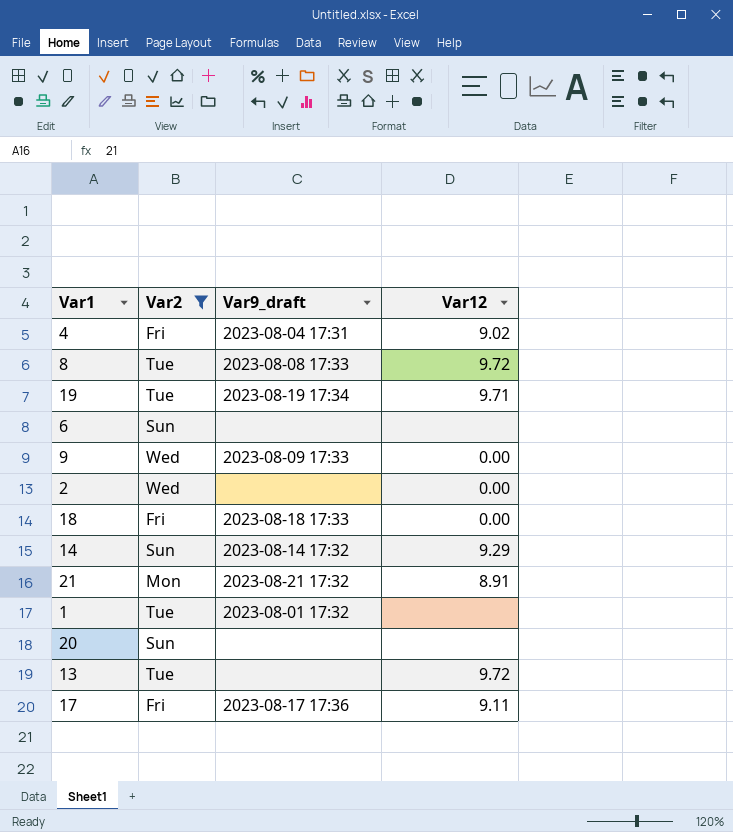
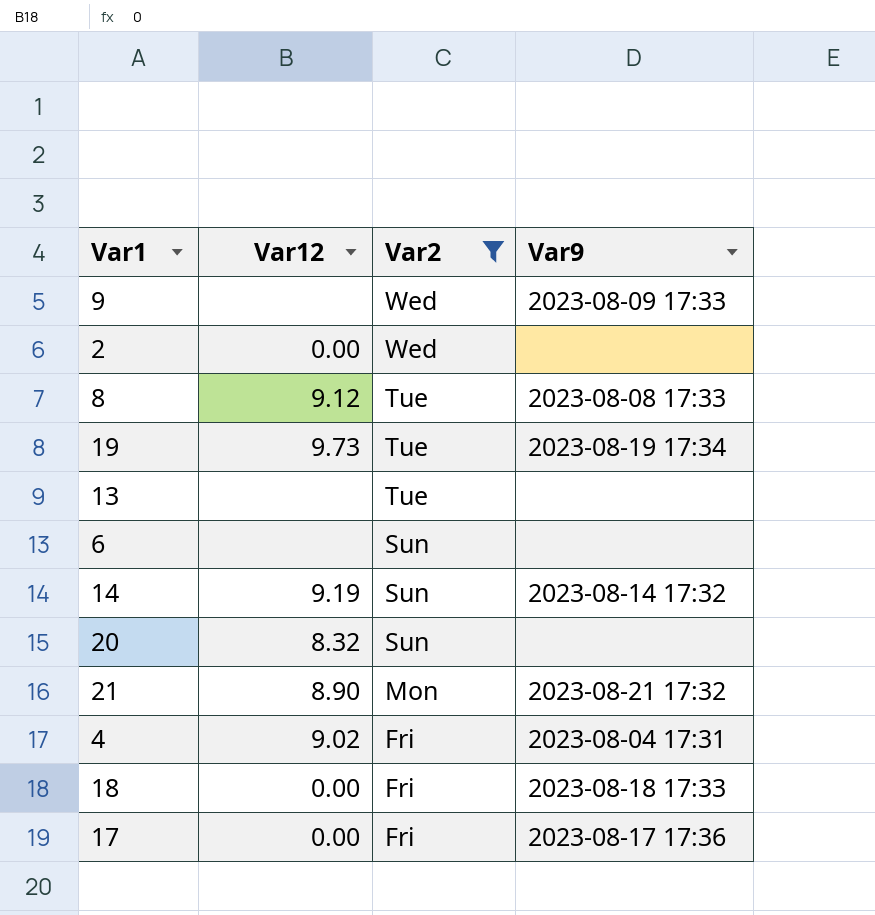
row order: none -> Var2 descending
column Var12 | position: 4 -> 2
column name: Var9_draft -> Var9
row 1: Tue | 2023-08-01 17:32 | none -> none
9 | Var12: 0.00 -> none
8 | Var12: 9.72 -> 9.12
19 | Var12: 9.71 -> 9.73
13 | Var12: 9.72 -> none
14 | Var12: 9.29 -> 9.19
20 | Var12: none -> 8.32
21 | Var12: 8.91 -> 8.90
17 | Var12: 9.11 -> 0.00

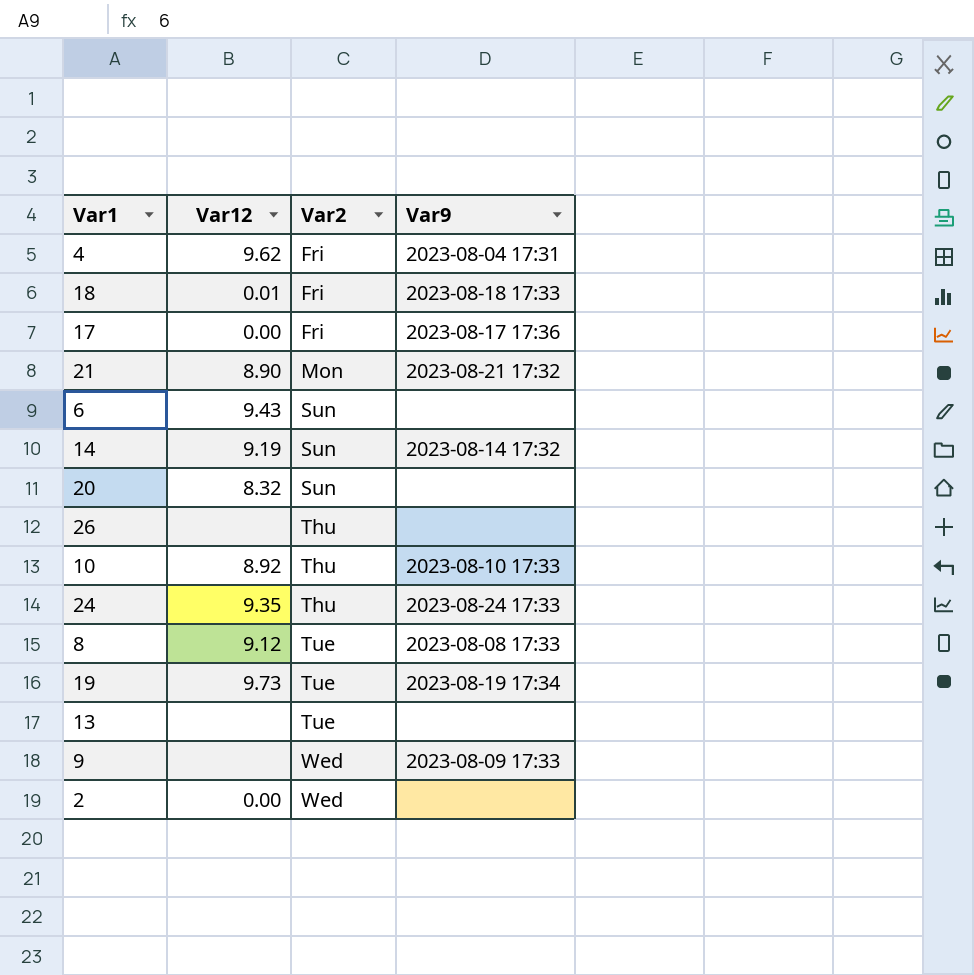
filter: Var2 != Thu -> none
row order: Var2 descending -> Var2 ascending
4 | Var12: 9.02 -> 9.62
18 | Var12: 0.00 -> 0.01
6 | Var12: none -> 9.43

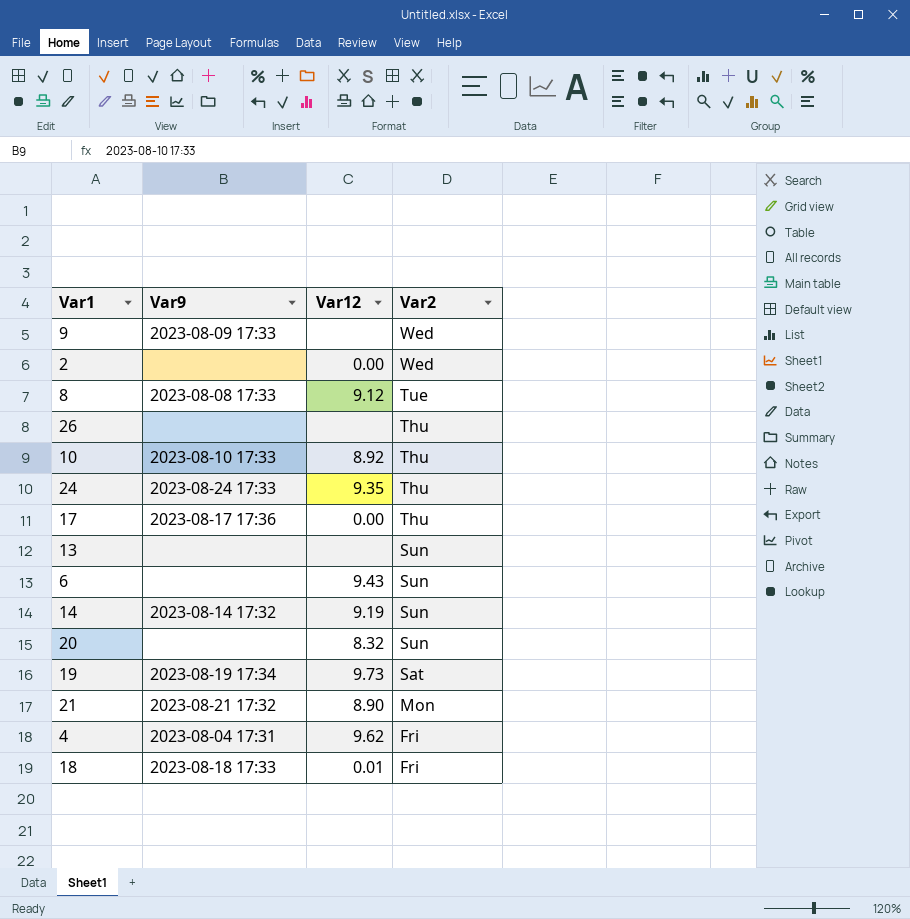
row order: Var2 ascending -> Var2 descending
column Var9 | position: 4 -> 2
17 | Var2: Fri -> Thu
13 | Var2: Tue -> Sun
19 | Var2: Tue -> Sat

